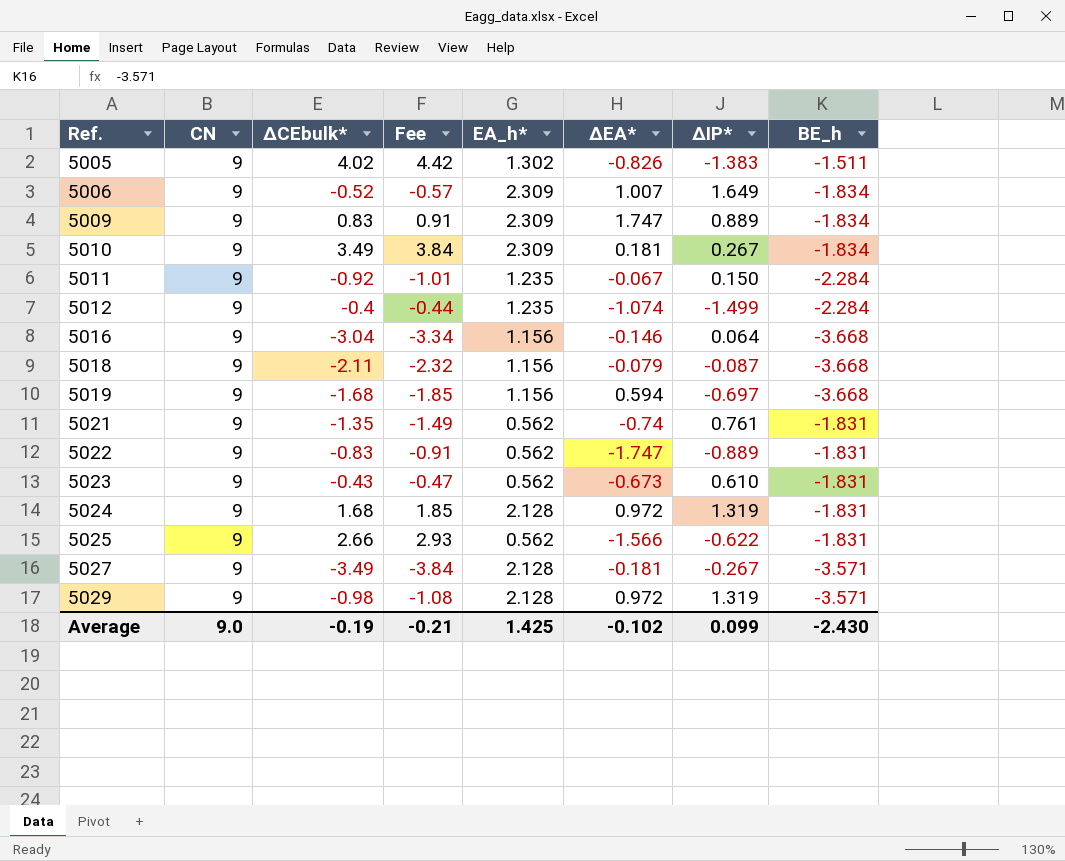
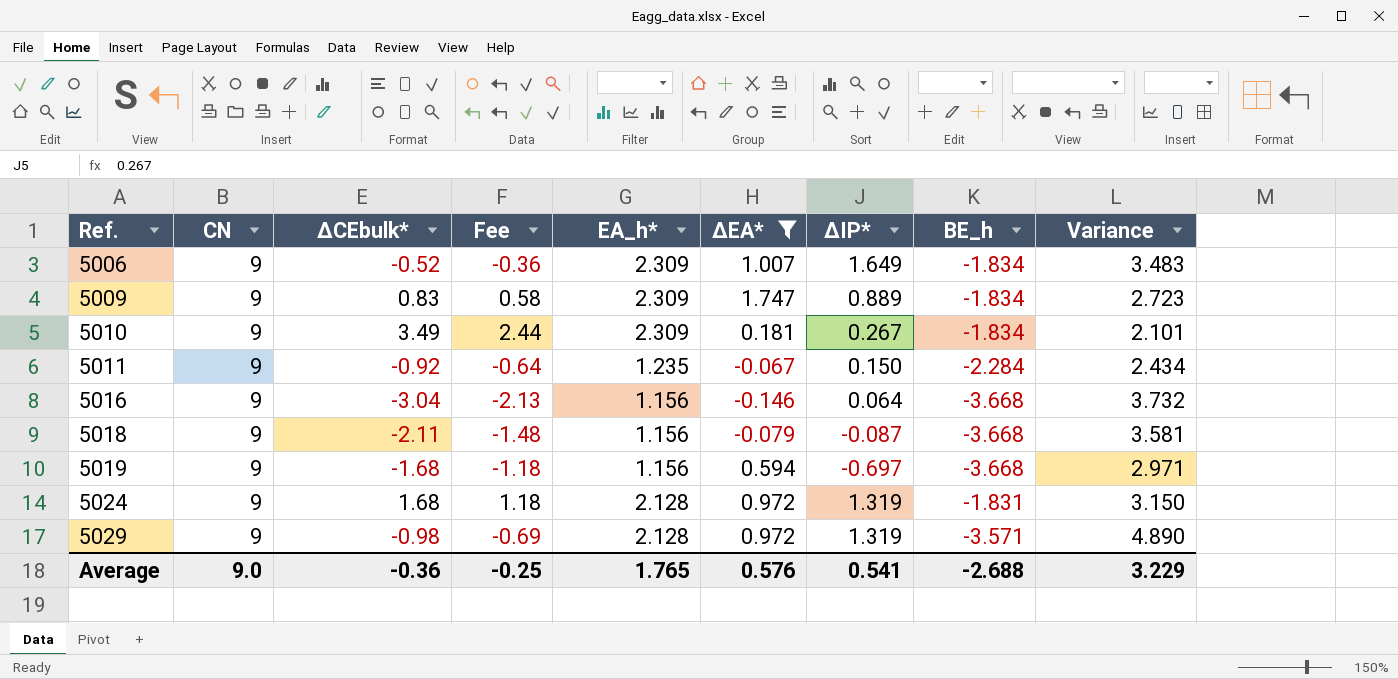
filter: none -> ΔEA* >= -0.146
column Fee | formula: [ΔCEbulk*] * 1.1 -> [ΔCEbulk*] * 0.7
column Variance | formula: none -> [ΔIP*] - [BE_h]
Average | ΔCEbulk*: -0.19 -> -0.36
Average | Fee: -0.21 -> -0.25
Average | EA_h*: 1.425 -> 1.765
Average | ΔEA*: -0.102 -> 0.576
Average | ΔIP*: 0.099 -> 0.541
Average | BE_h: -2.430 -> -2.688

